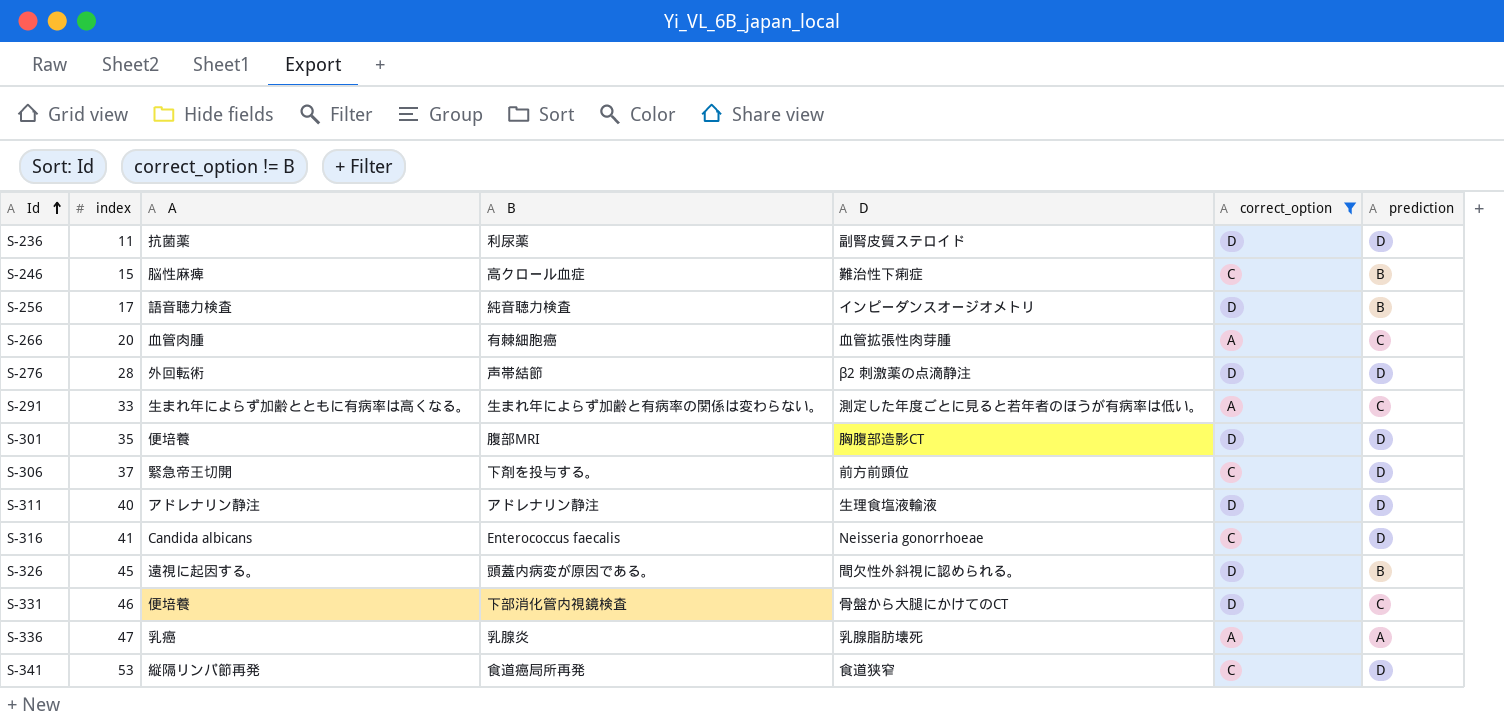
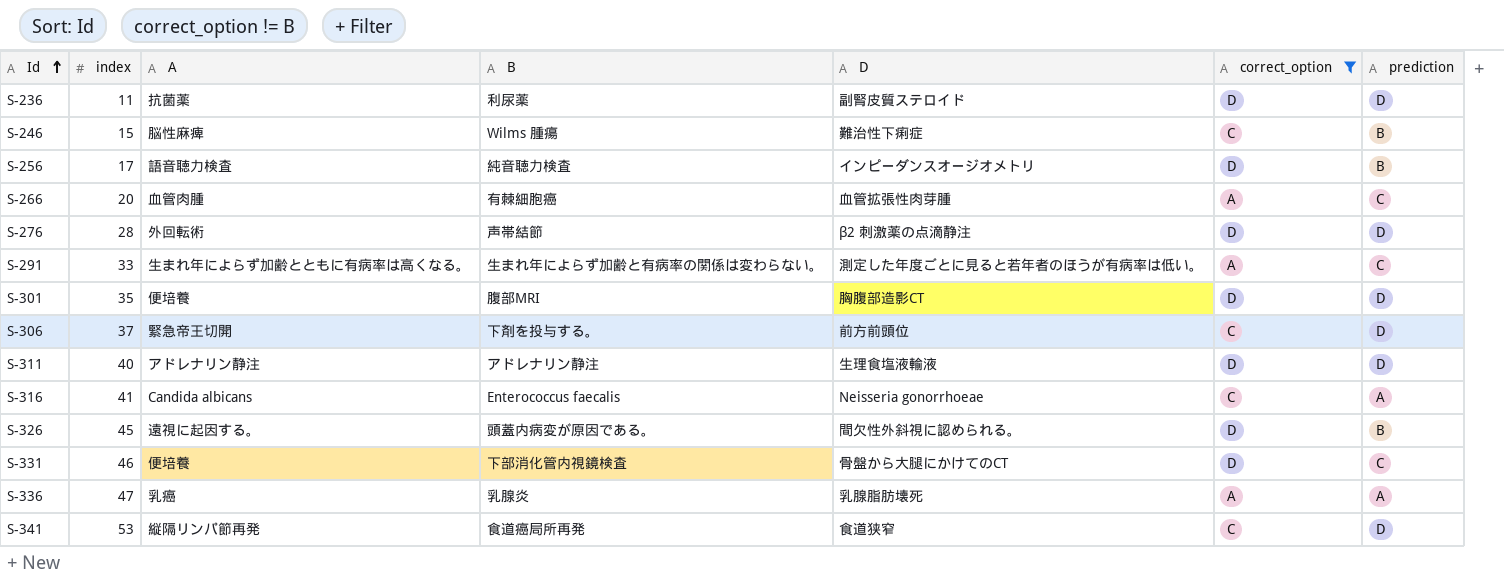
S-246 | B: 高クロール血症 -> Wilms 腫瘍
S-316 | prediction: D -> A

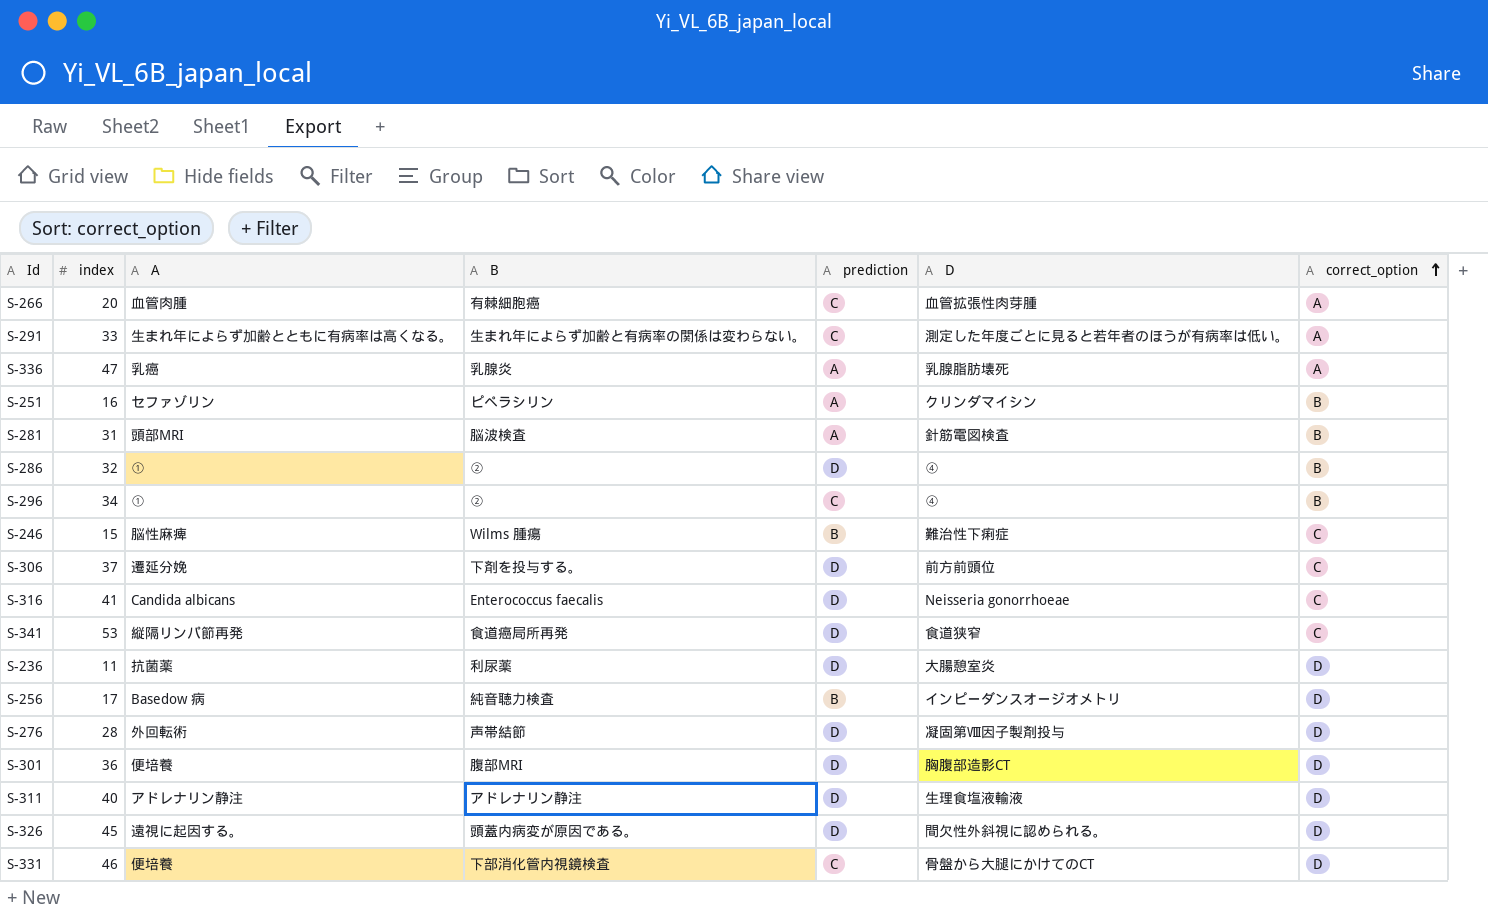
filter: correct_option != B -> none
row order: Id ascending -> correct_option ascending
column prediction | position: 7 -> 5
S-306 | A: 緊急帝王切開 -> 遷延分娩
S-316 | prediction: A -> D
S-236 | D: 副腎皮質ステロイド -> 大腸憩室炎
S-256 | A: 語音聴力検査 -> Basedow 病
S-276 | D: β2 刺激薬の点滴静注 -> 凝固第Ⅷ因子製剤投与
S-301 | index: 35 -> 36
S-326 | prediction: B -> D

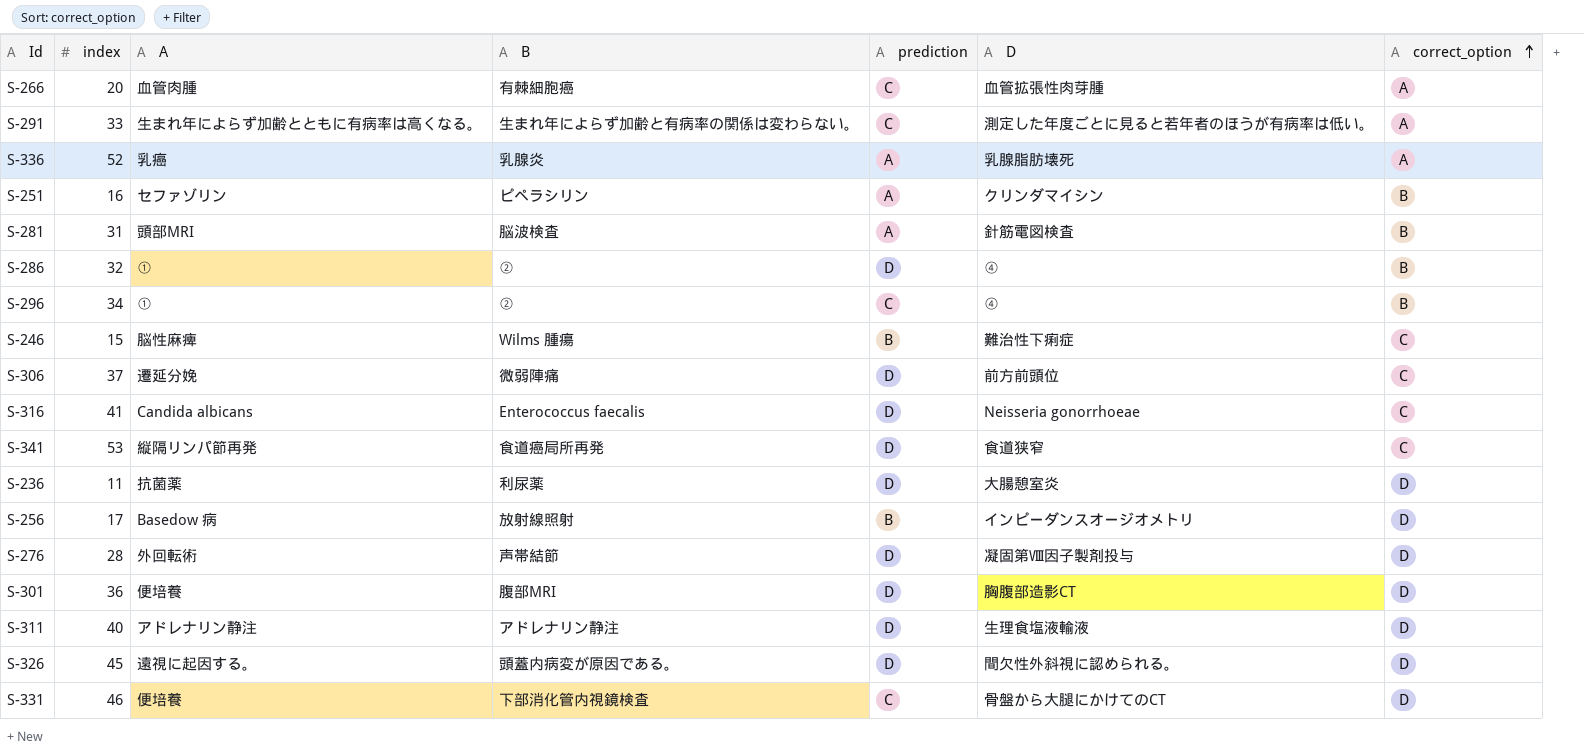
S-336 | index: 47 -> 52
S-306 | B: 下剤を投与する。 -> 微弱陣痛
S-256 | B: 純音聴力検査 -> 放射線照射

